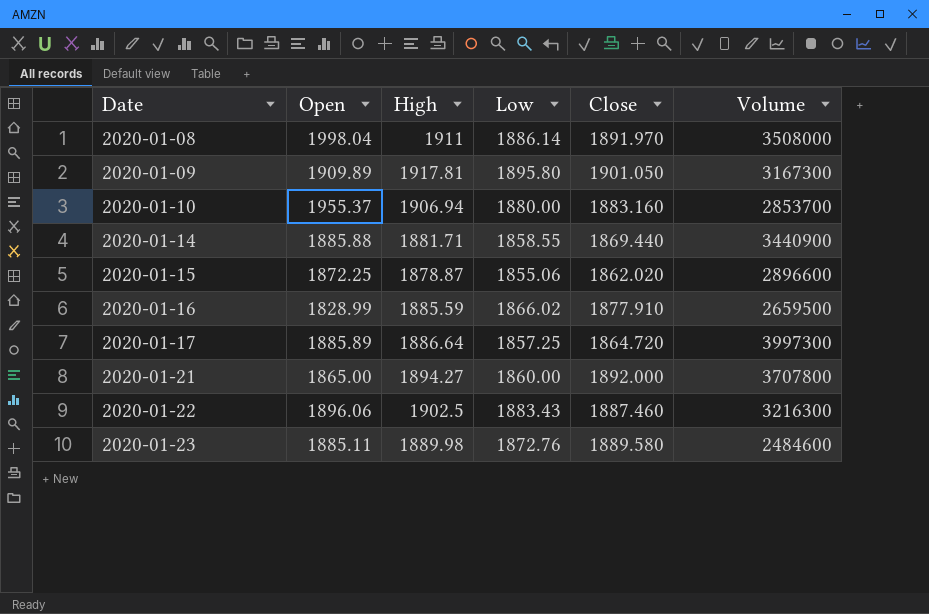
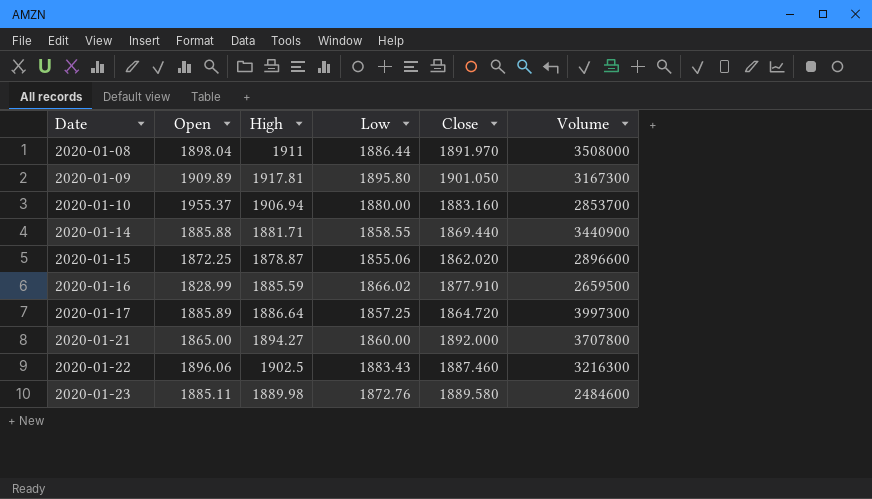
2020-01-08 | Open: 1998.04 -> 1898.04
2020-01-08 | Low: 1886.14 -> 1886.44

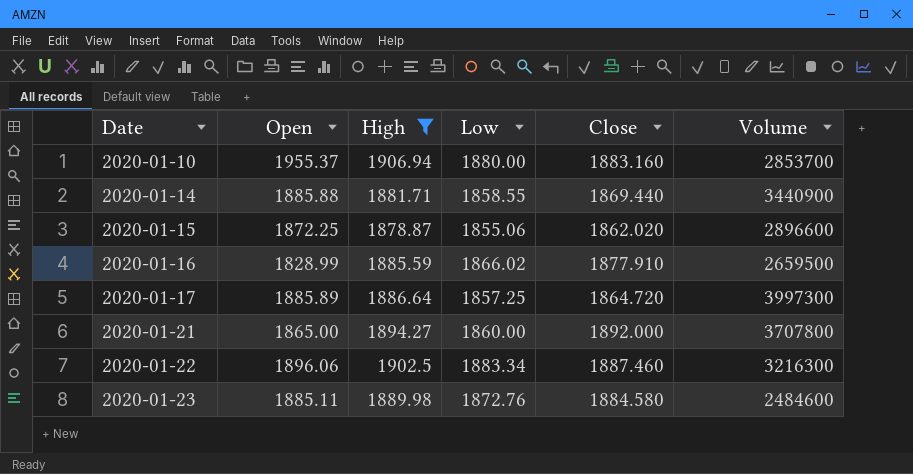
filter: none -> High <= 1906.94
2020-01-22 | Low: 1883.43 -> 1883.34
2020-01-23 | Close: 1889.580 -> 1884.580

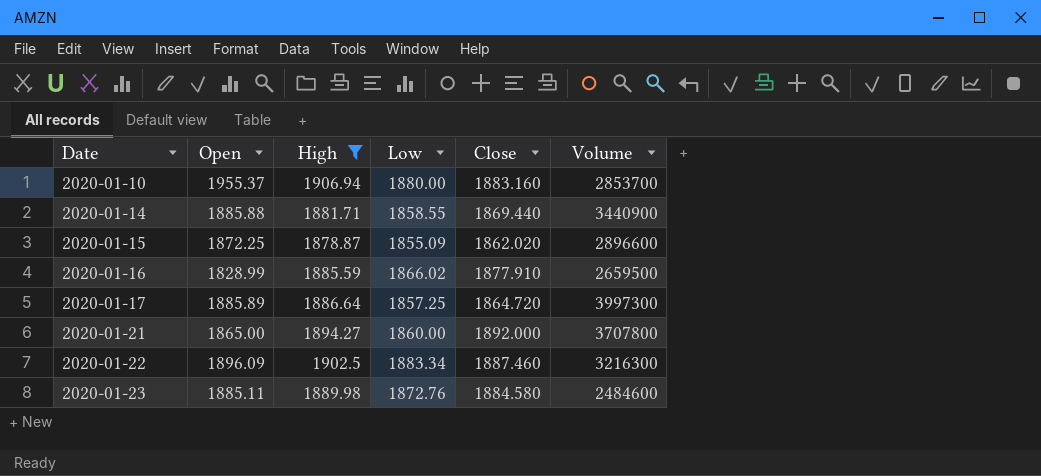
2020-01-15 | Low: 1855.06 -> 1855.09
2020-01-22 | Open: 1896.06 -> 1896.09

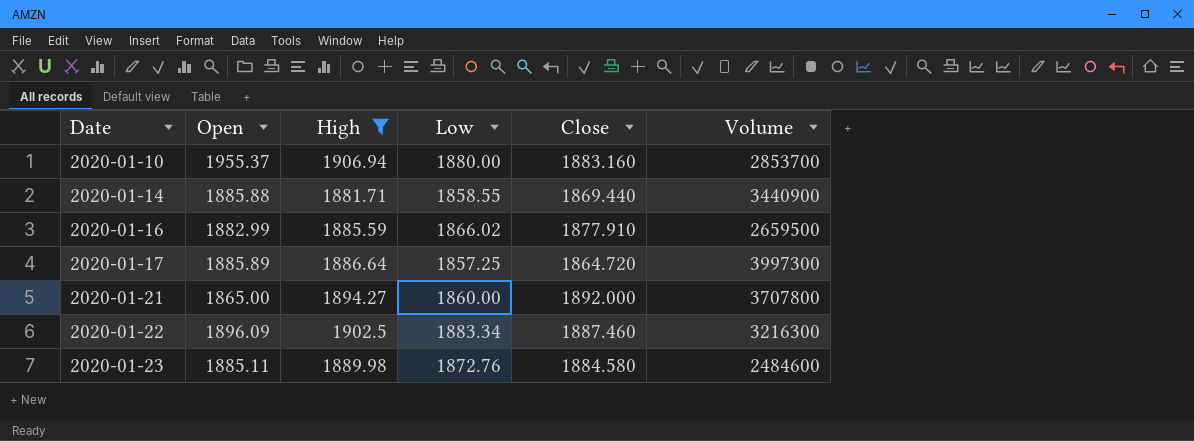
row 2020-01-15: 1872.25 | 1878.87 | 1855.09 | 1862.020 | 2896600 -> none
2020-01-16 | Open: 1828.99 -> 1882.99

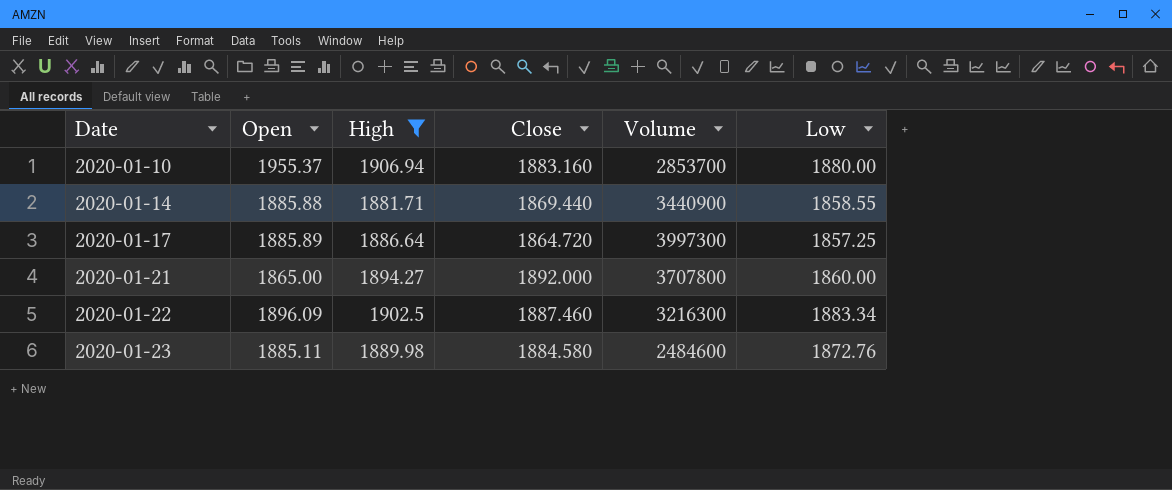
column Low | position: 4 -> 6
row 2020-01-16: 1882.99 | 1885.59 | 1866.02 | 1877.910 | 2659500 -> none

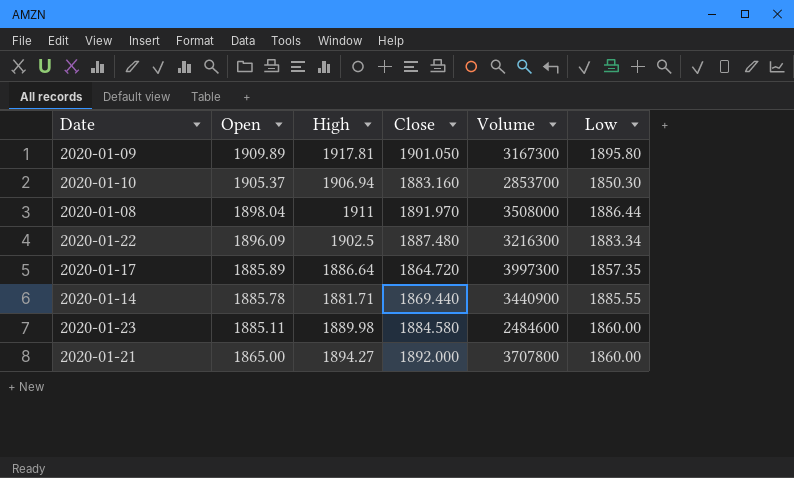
filter: High <= 1906.94 -> none
row order: Date ascending -> Open descending
2020-01-10 | Open: 1955.37 -> 1905.37
2020-01-10 | Low: 1880.00 -> 1850.30
2020-01-22 | Close: 1887.460 -> 1887.480
2020-01-17 | Low: 1857.25 -> 1857.35
2020-01-14 | Open: 1885.88 -> 1885.78
2020-01-14 | Low: 1858.55 -> 1885.55
2020-01-23 | Low: 1872.76 -> 1860.00

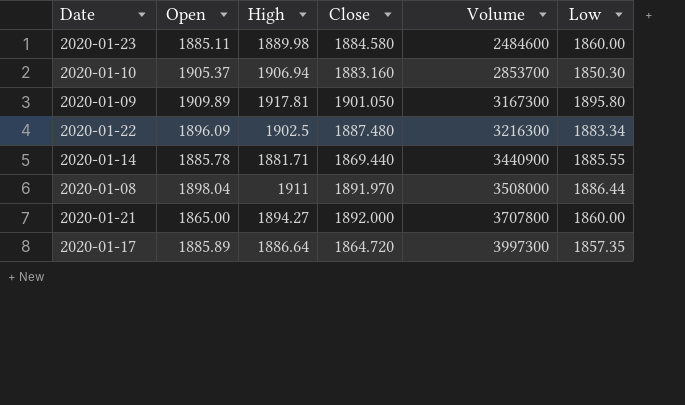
row order: Open descending -> Volume ascending

